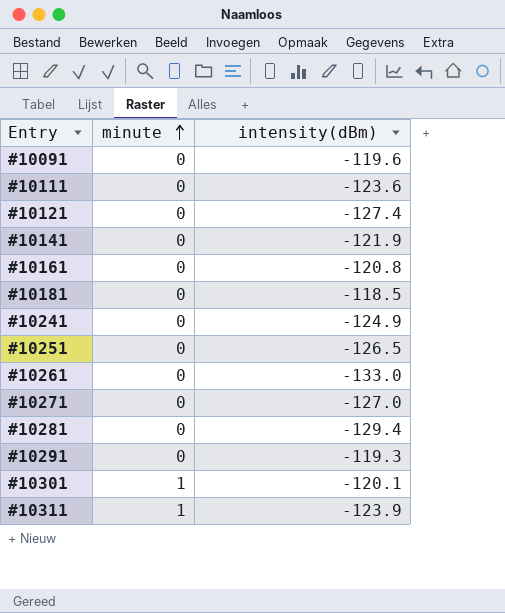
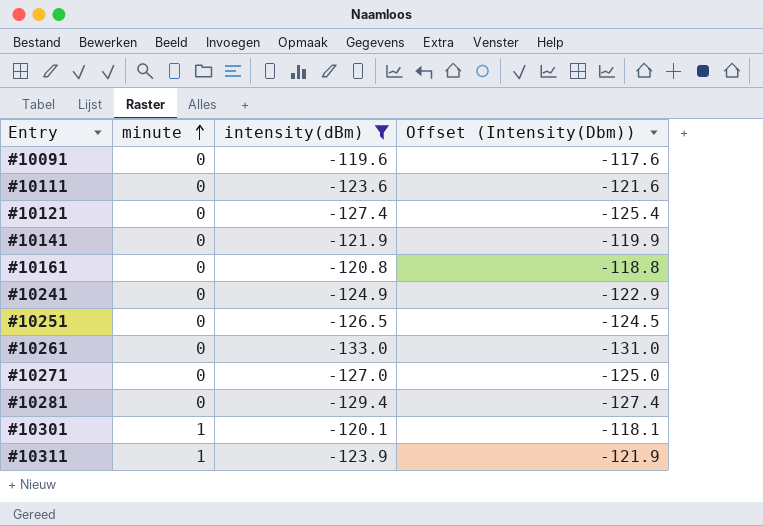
filter: none -> intensity(dBm) <= -119.6
column Offset (Intensity(Dbm)) | formula: none -> [intensity(dBm)] + 2

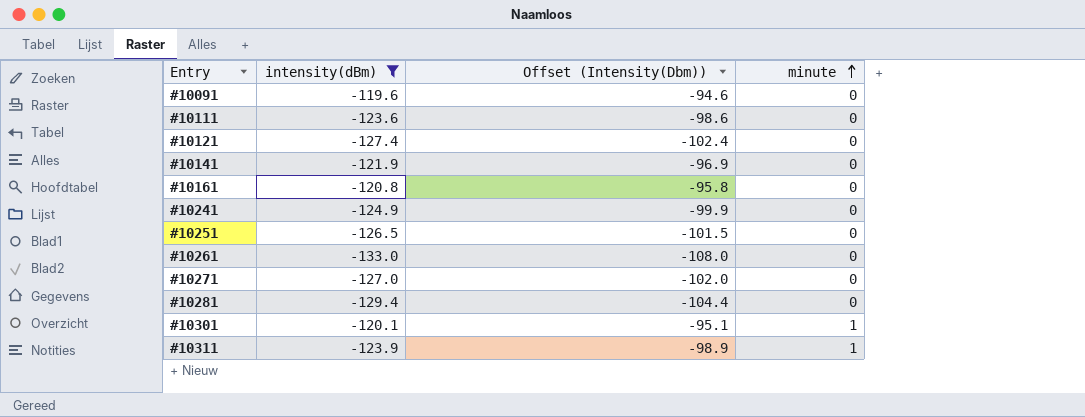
column Offset (Intensity(Dbm)) | formula: [intensity(dBm)] + 2 -> [intensity(dBm)] + 25
column minute | position: 2 -> 4

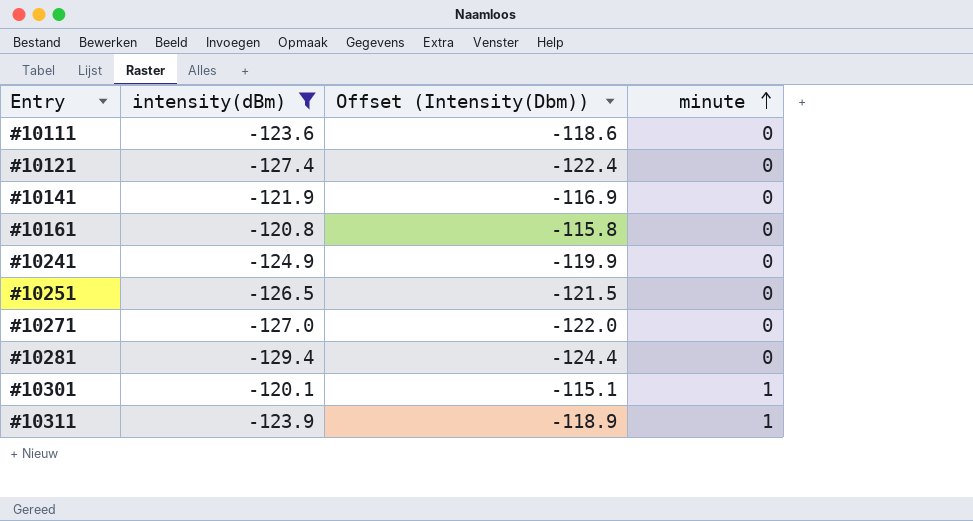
column Offset (Intensity(Dbm)) | formula: [intensity(dBm)] + 25 -> [intensity(dBm)] + 5
row #10091: -119.6 | -94.6 | 0 -> none
row #10261: -133.0 | -108.0 | 0 -> none

